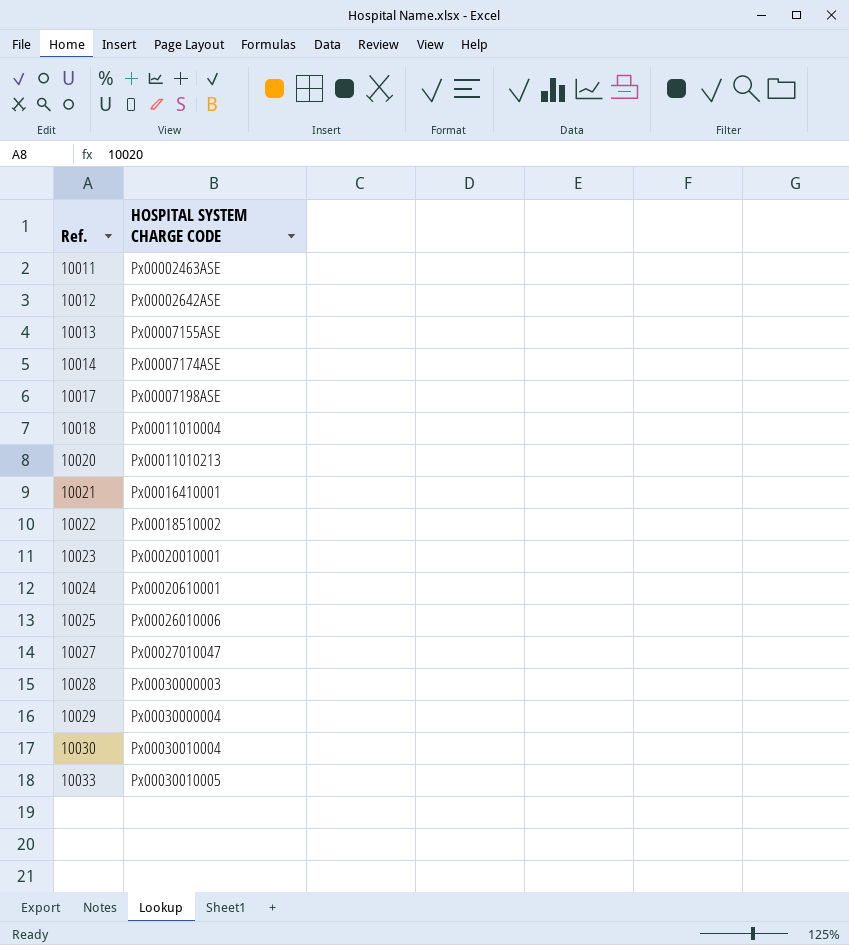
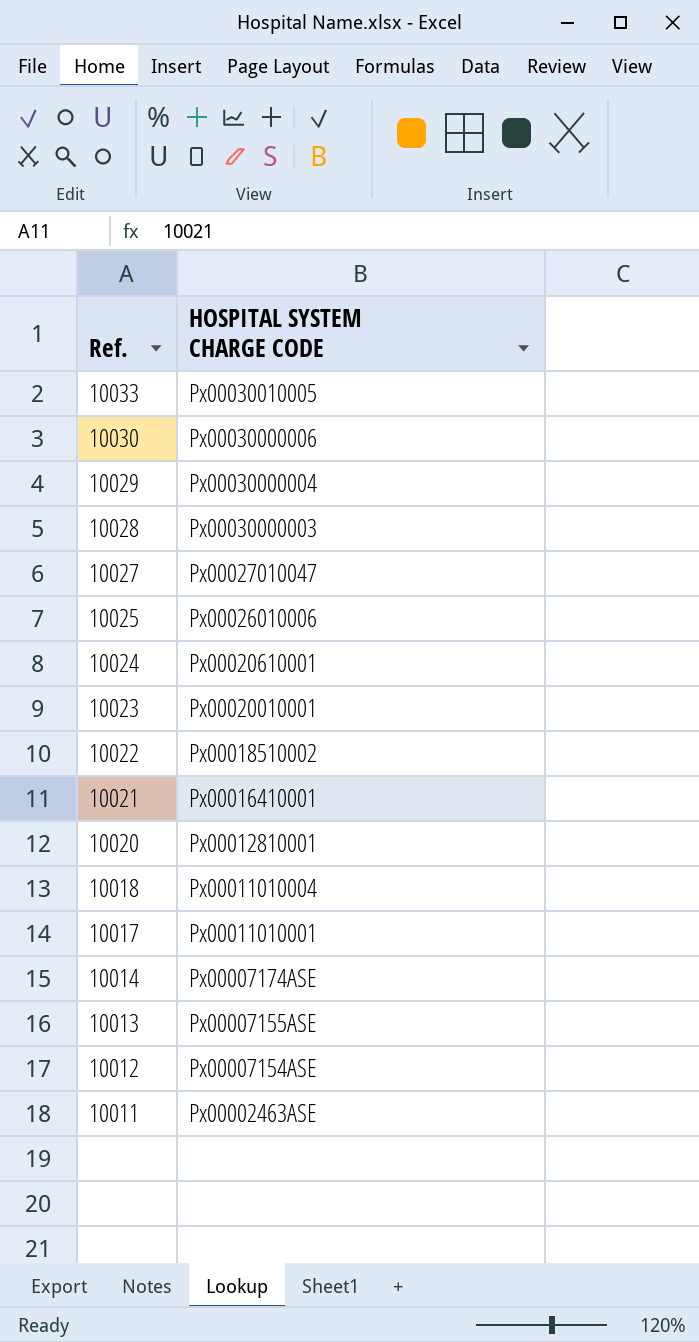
row order: Ref. ascending -> Ref. descending
10030 | HOSPITAL SYSTEM CHARGE CODE: Px00030010004 -> Px00030000006
10020 | HOSPITAL SYSTEM CHARGE CODE: Px00011010213 -> Px00012810001
10017 | HOSPITAL SYSTEM CHARGE CODE: Px00007198ASE -> Px00011010001
10012 | HOSPITAL SYSTEM CHARGE CODE: Px00002642ASE -> Px00007154ASE

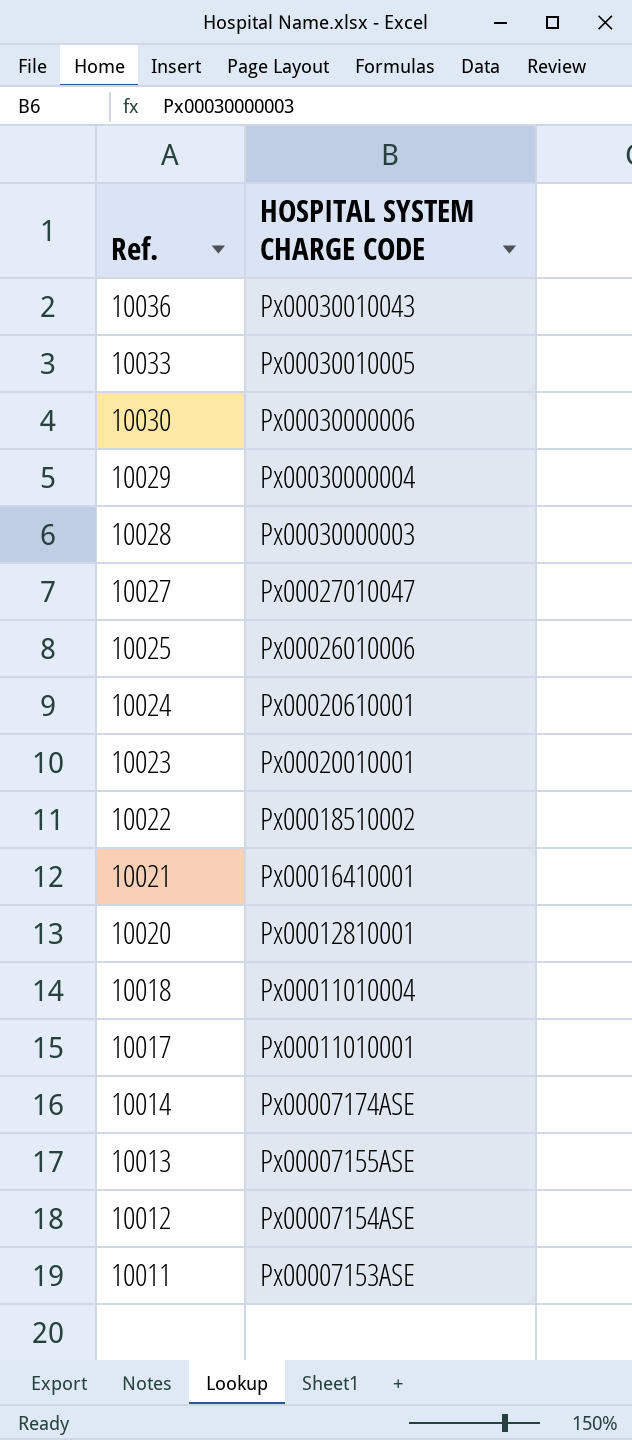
row 10036: none -> Px00030010043
10011 | HOSPITAL SYSTEM CHARGE CODE: Px00002463ASE -> Px00007153ASE

